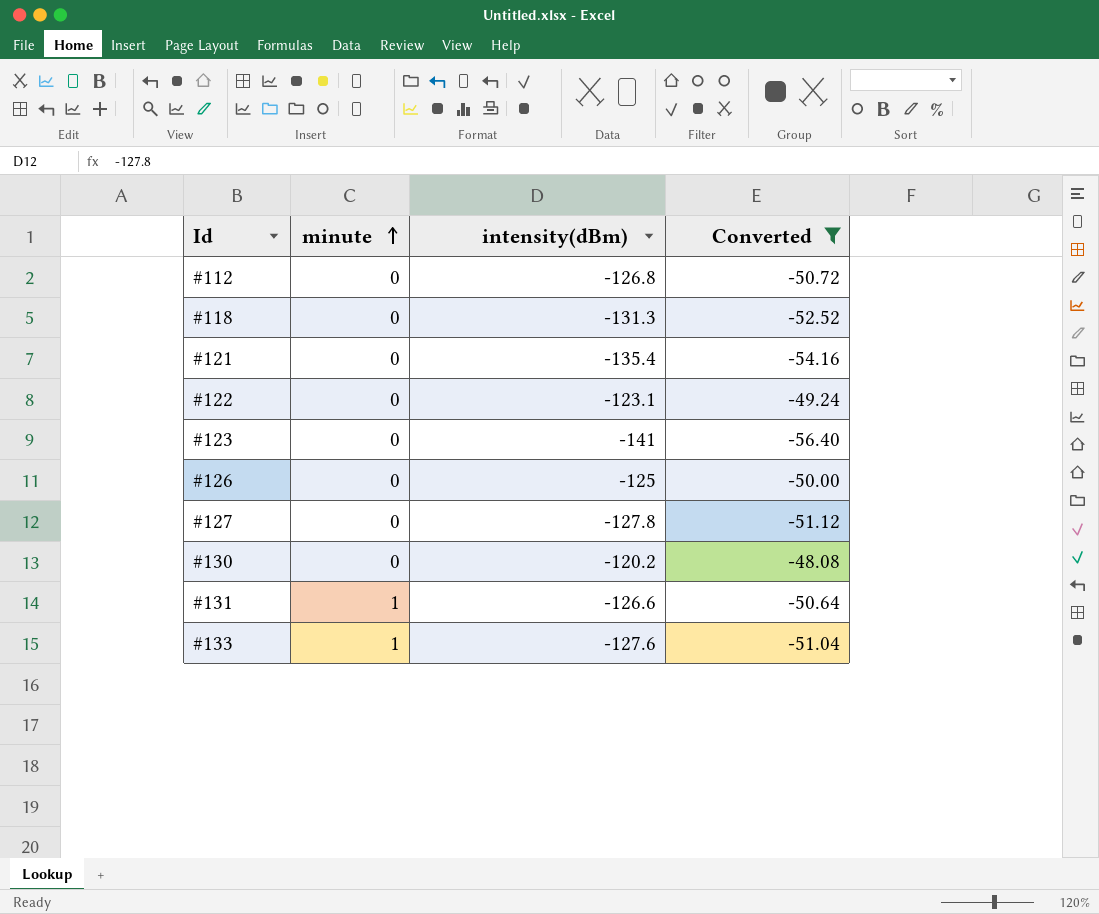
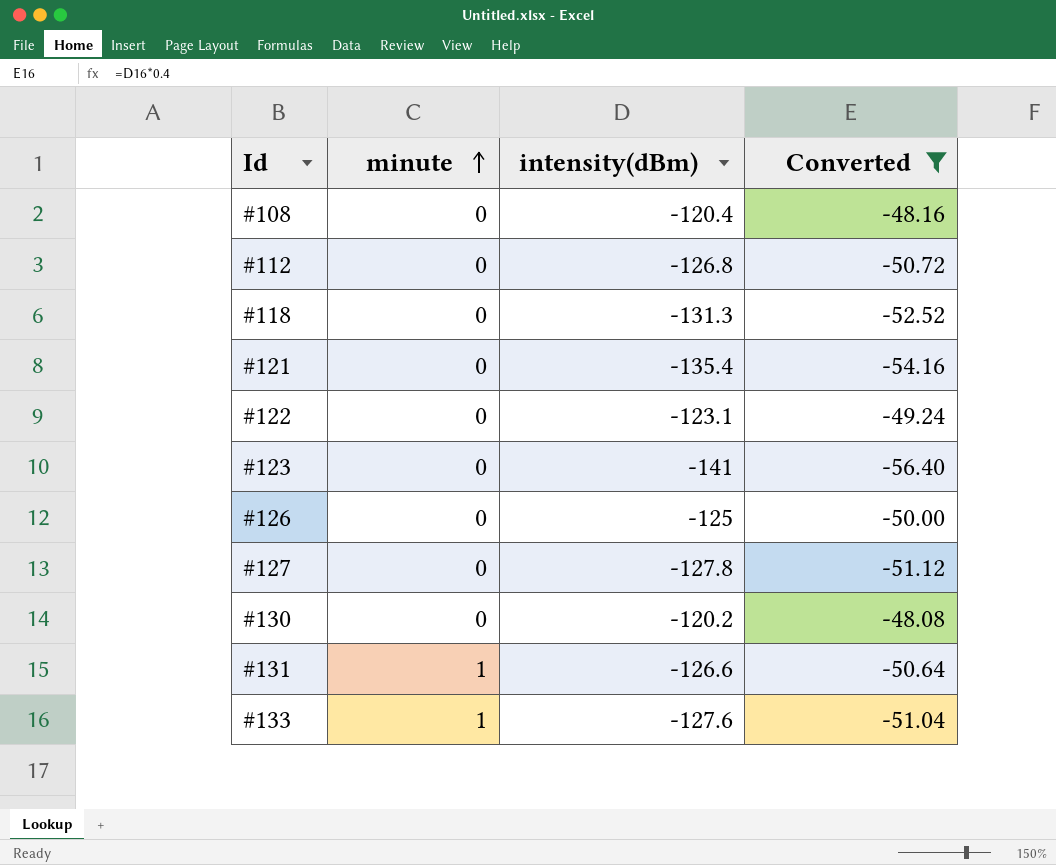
row #108: none -> 0 | -120.4 | -48.16

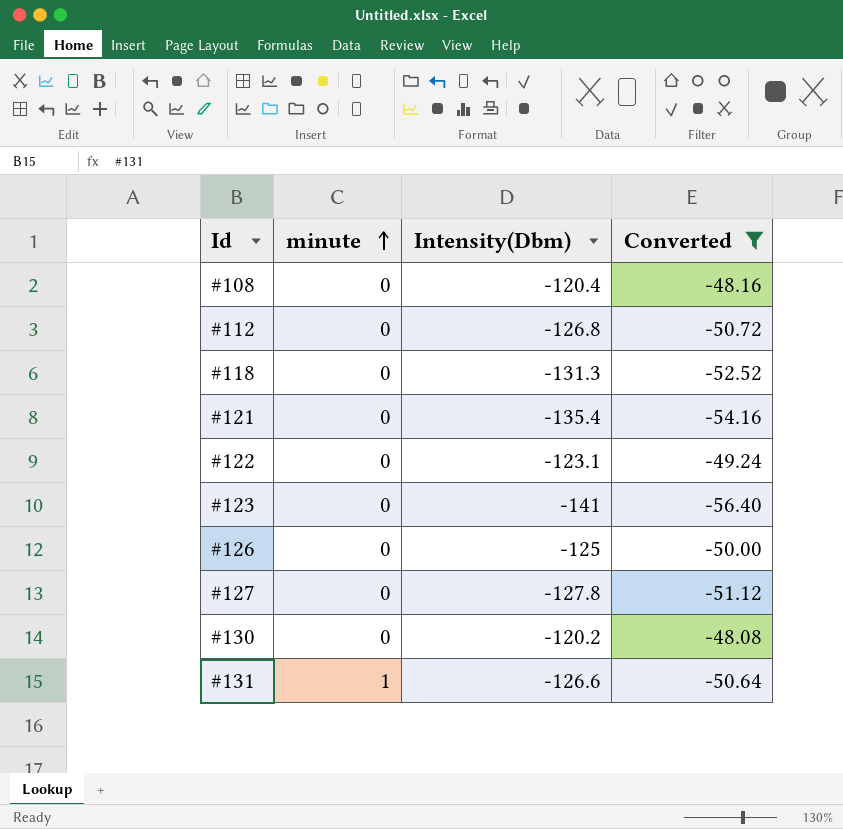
column name: intensity(dBm) -> Intensity(Dbm)
row #133: 1 | -127.6 | -51.04 -> none

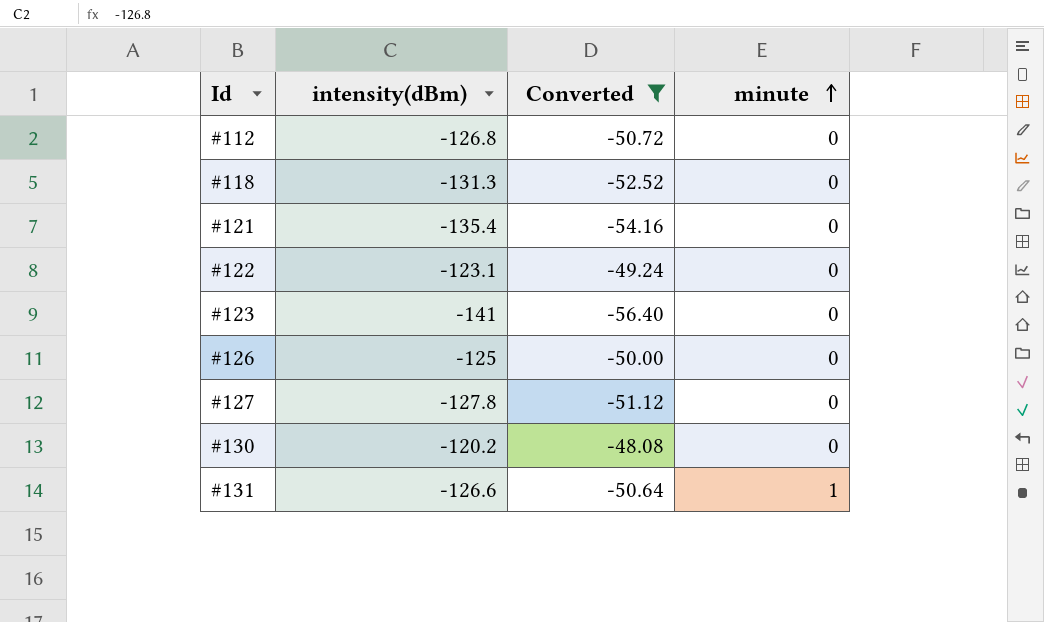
column name: Intensity(Dbm) -> intensity(dBm)
column minute | position: 2 -> 4
row #108: 0 | -120.4 | -48.16 -> none

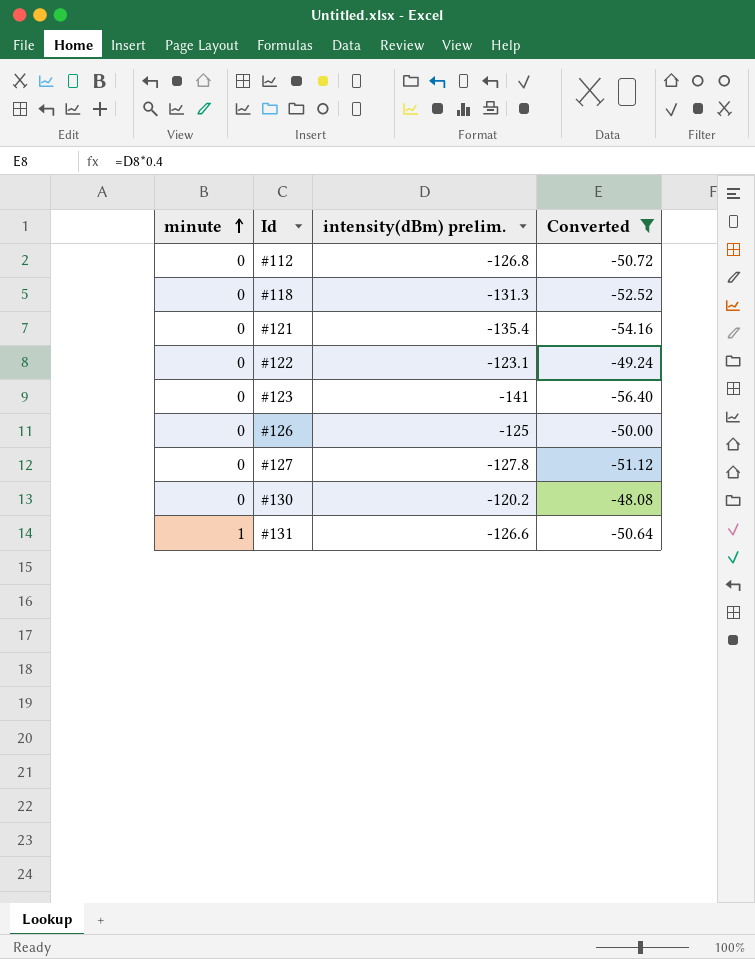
column minute | position: 4 -> 1
column name: intensity(dBm) -> intensity(dBm) prelim.

